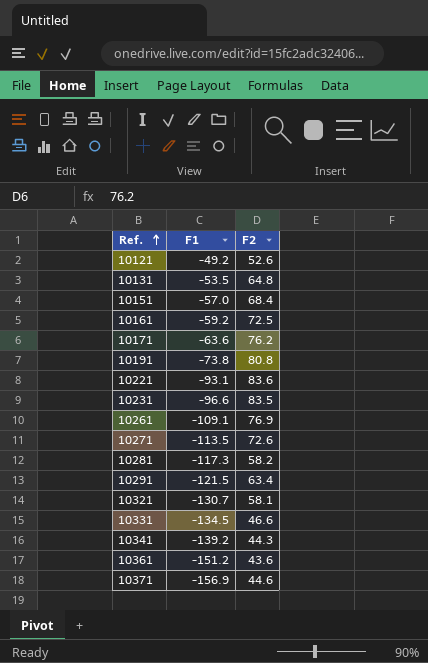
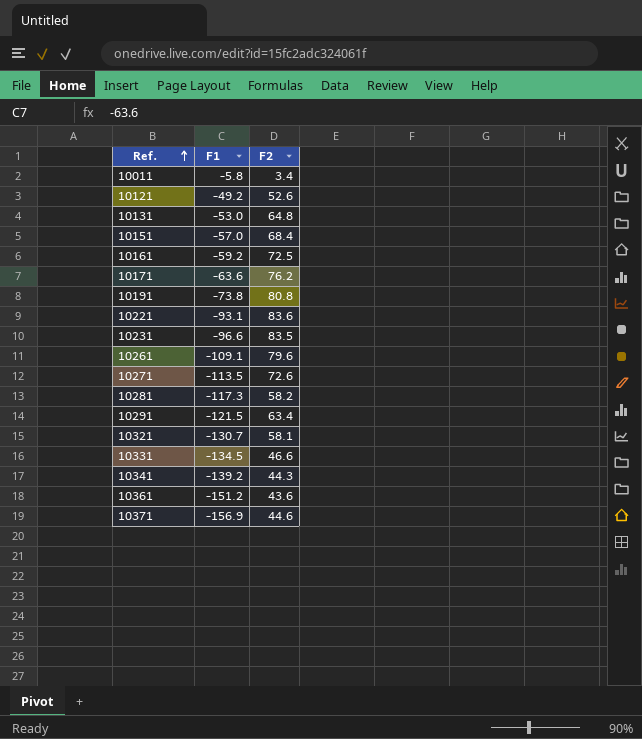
row 10011: none -> -5.8 | 3.4
10131 | F1: -53.5 -> -53.0
10261 | F2: 76.9 -> 79.6

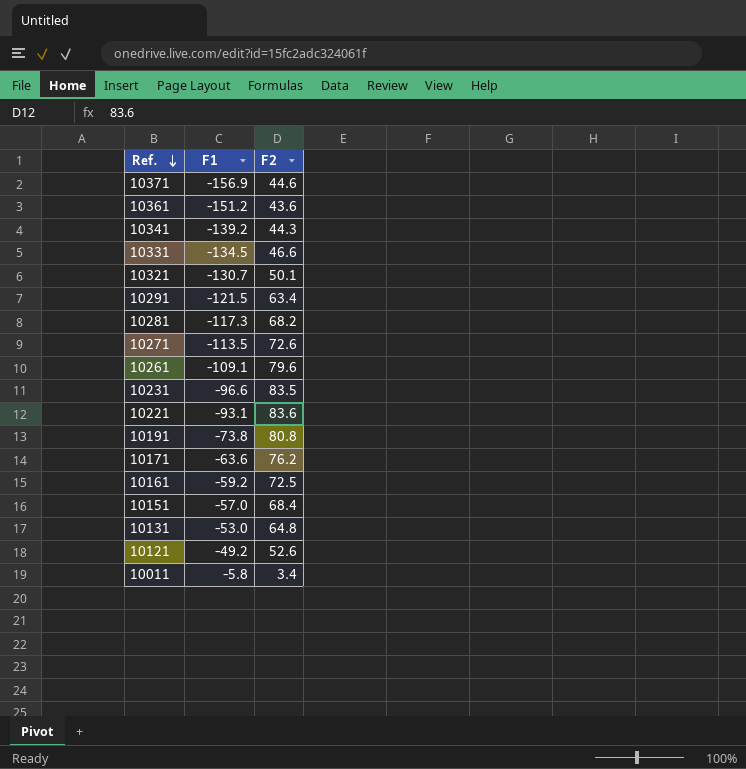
row order: Ref. ascending -> Ref. descending
10321 | F2: 58.1 -> 50.1
10281 | F2: 58.2 -> 68.2

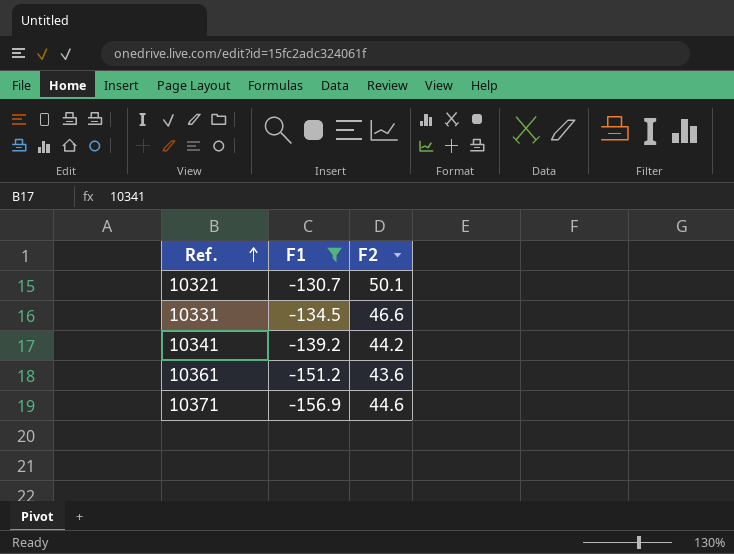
filter: none -> F1 <= -130.7
row order: Ref. descending -> Ref. ascending
10341 | F2: 44.3 -> 44.2

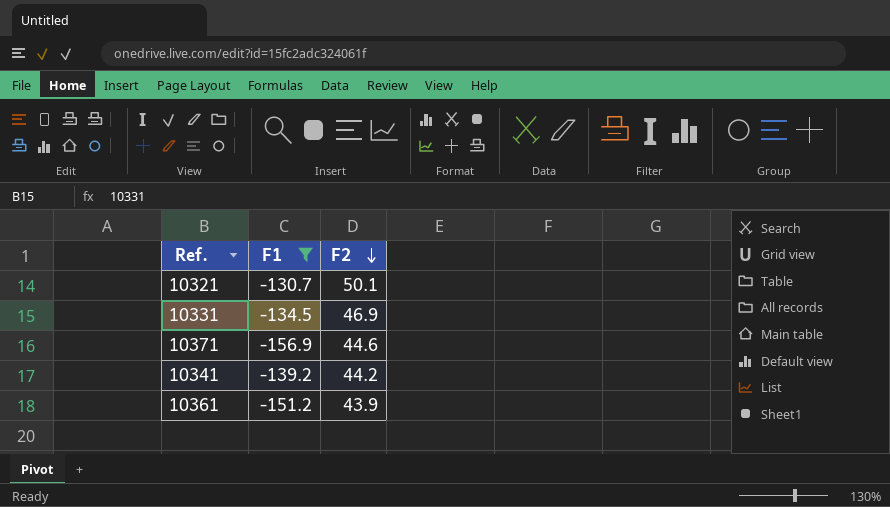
row order: Ref. ascending -> F2 descending
10331 | F2: 46.6 -> 46.9
10361 | F2: 43.6 -> 43.9

